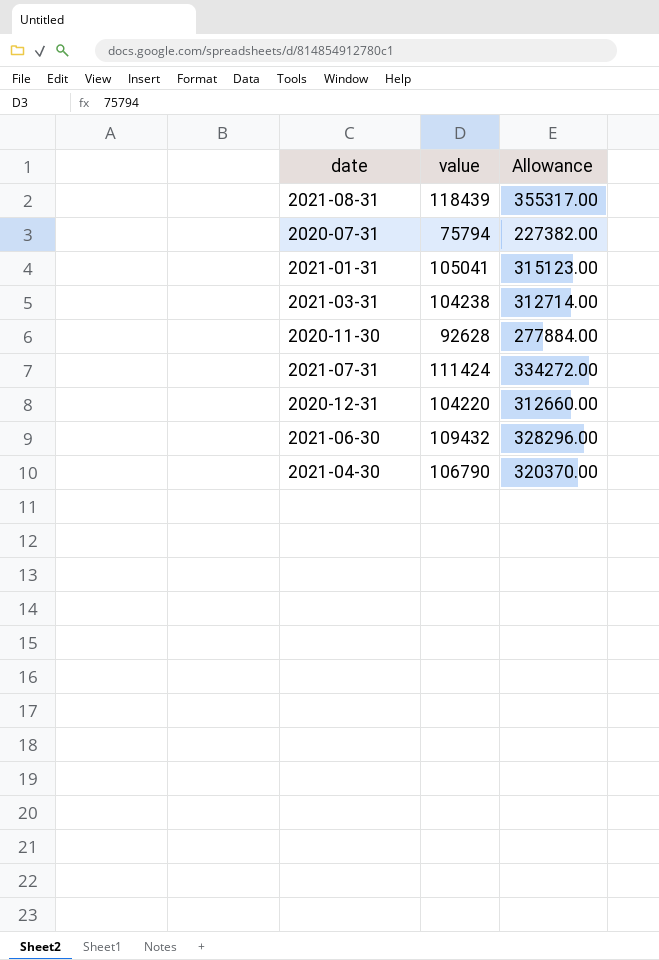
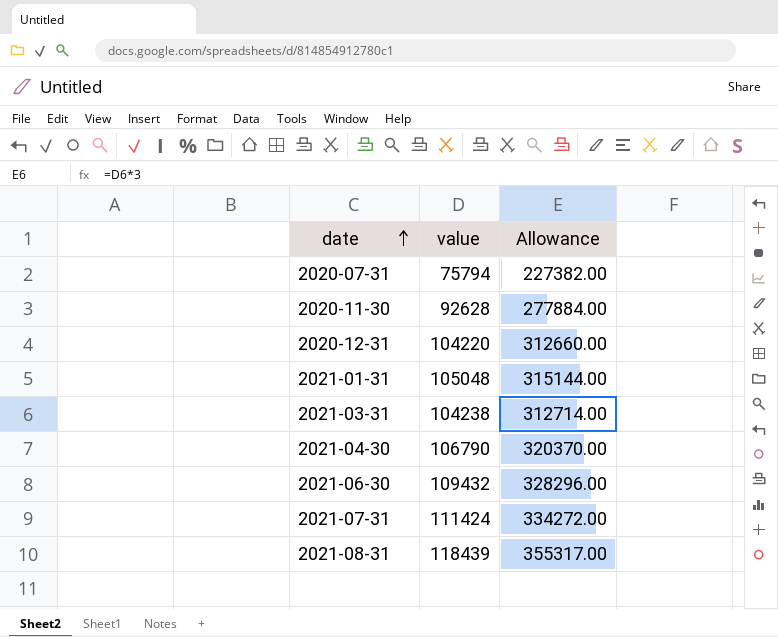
row order: none -> date ascending
2021-01-31 | value: 105041 -> 105048
2021-01-31 | Allowance: 315123.00 -> 315144.00

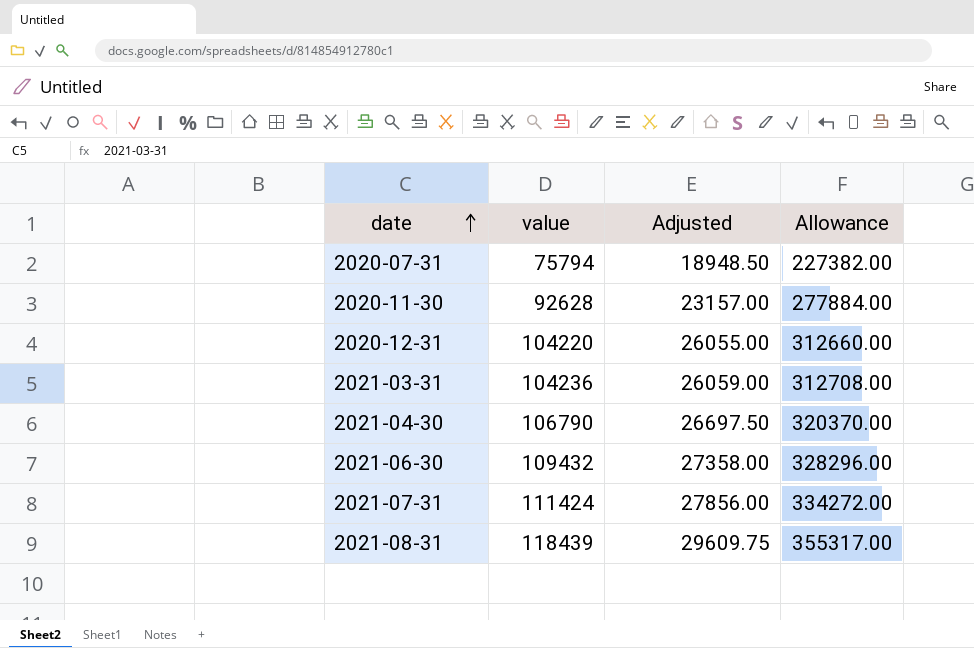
column Adjusted | formula: none -> [value] * 0.25
row 2021-01-31: 105048 | 315144.00 -> none
2021-03-31 | value: 104238 -> 104236
2021-03-31 | Allowance: 312714.00 -> 312708.00

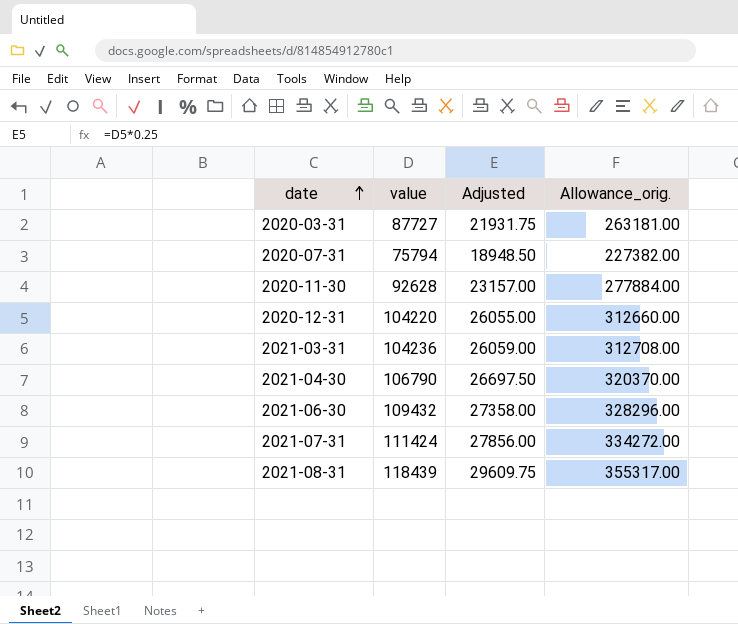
column name: Allowance -> Allowance_orig.
row 2020-03-31: none -> 87727 | 21931.75 | 263181.00

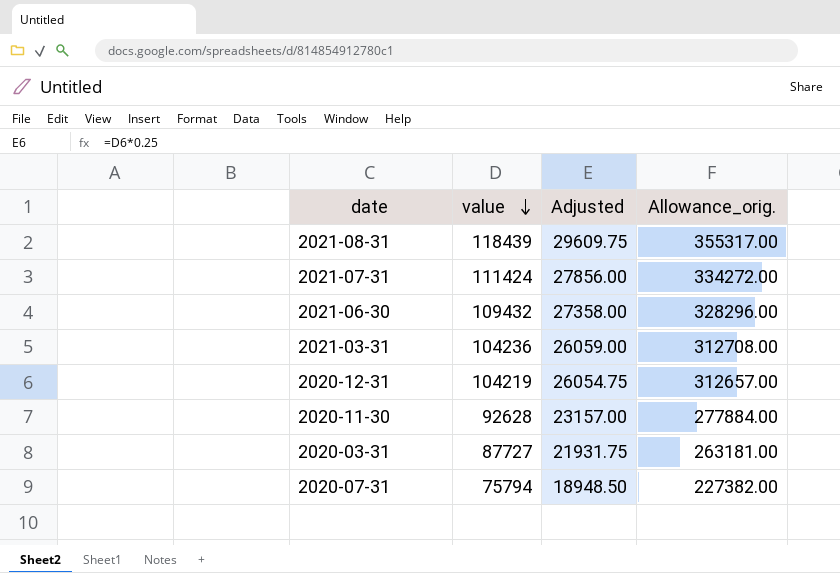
row order: date ascending -> value descending
row 2021-04-30: 106790 | 26697.50 | 320370.00 -> none
2020-12-31 | value: 104220 -> 104219
2020-12-31 | Adjusted: 26055.00 -> 26054.75
2020-12-31 | Allowance_orig.: 312660.00 -> 312657.00

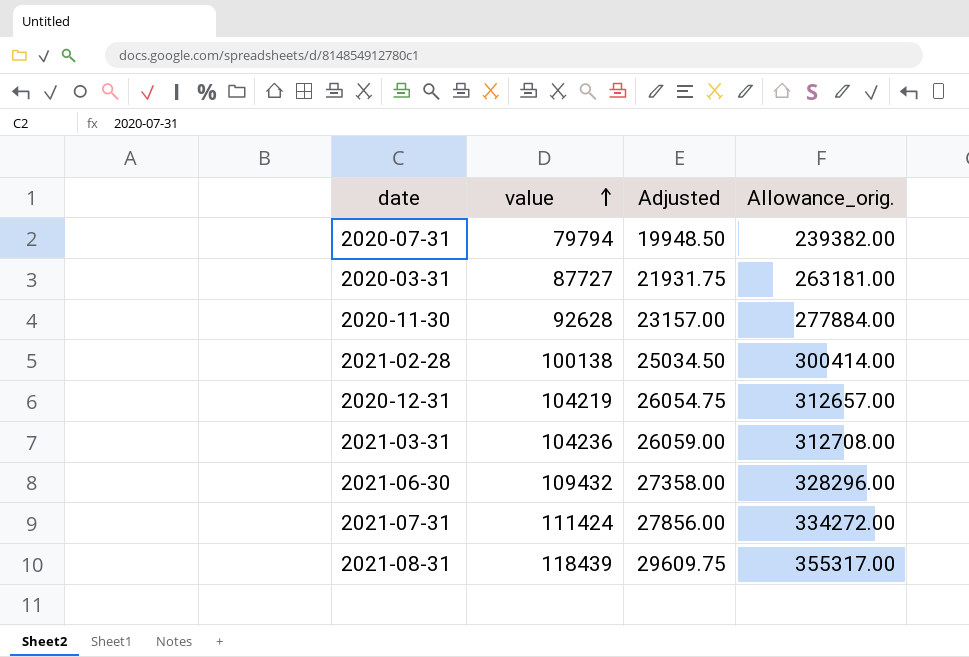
row order: value descending -> value ascending
2020-07-31 | value: 75794 -> 79794
2020-07-31 | Adjusted: 18948.50 -> 19948.50
2020-07-31 | Allowance_orig.: 227382.00 -> 239382.00
row 2021-02-28: none -> 100138 | 25034.50 | 300414.00

